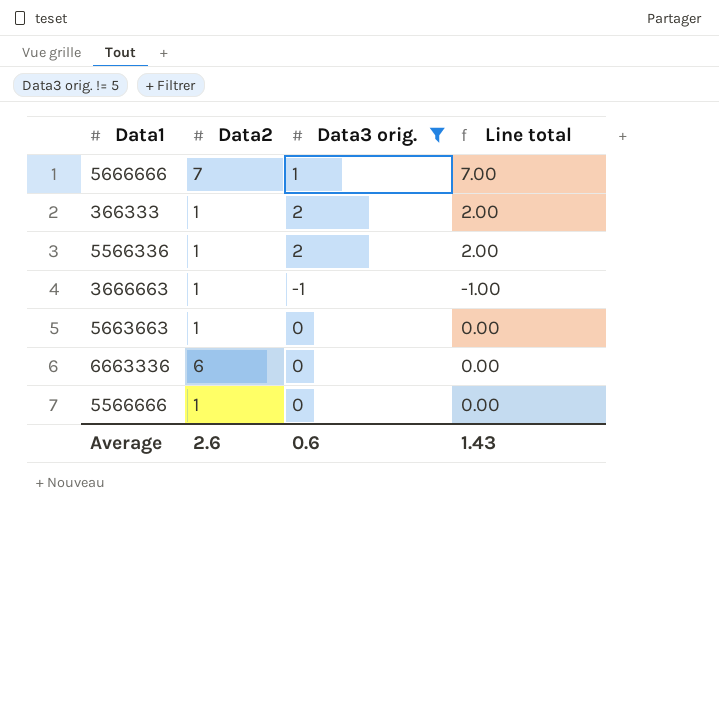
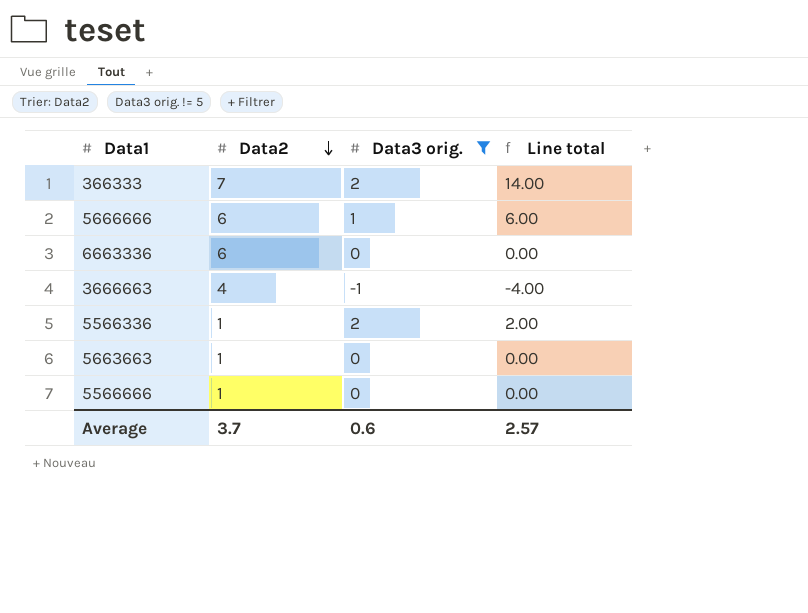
row order: none -> Data2 descending
366333 | Data2: 1 -> 7
366333 | Line total: 2.00 -> 14.00
5666666 | Data2: 7 -> 6
5666666 | Line total: 7.00 -> 6.00
3666663 | Data2: 1 -> 4
3666663 | Line total: -1.00 -> -4.00
Average | Data2: 2.6 -> 3.7
Average | Line total: 1.43 -> 2.57

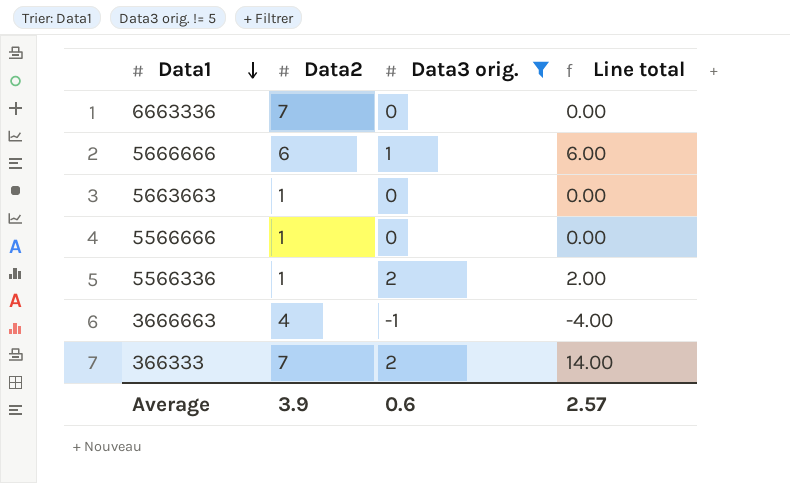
row order: Data2 descending -> Data1 descending
6663336 | Data2: 6 -> 7
Average | Data2: 3.7 -> 3.9

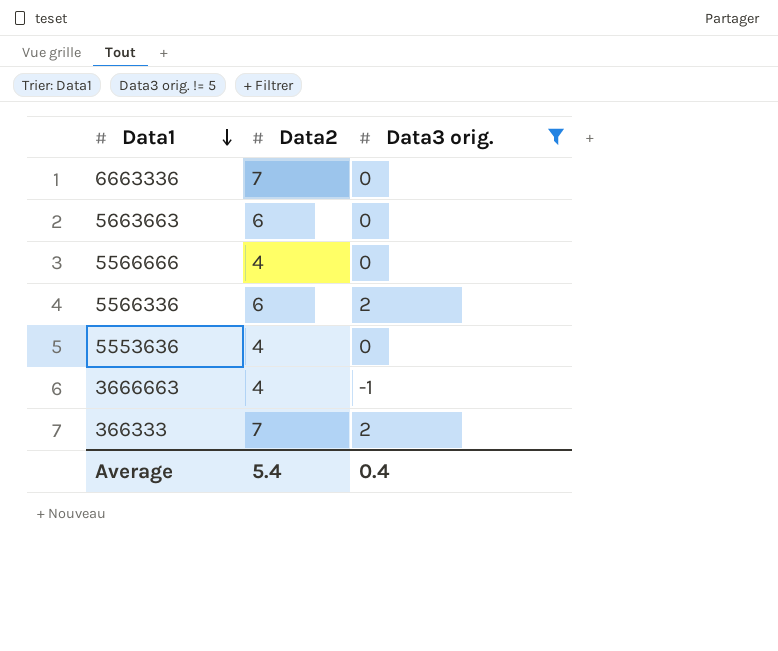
column Line total | formula: [Data2] * [Data3 orig.] -> none
row 5666666: 6 | 1 | 6.00 -> none
5663663 | Data2: 1 -> 6
5566666 | Data2: 1 -> 4
5566336 | Data2: 1 -> 6
row 5553636: none -> 4 | 0
Average | Data2: 3.9 -> 5.4
Average | Data3 orig.: 0.6 -> 0.4

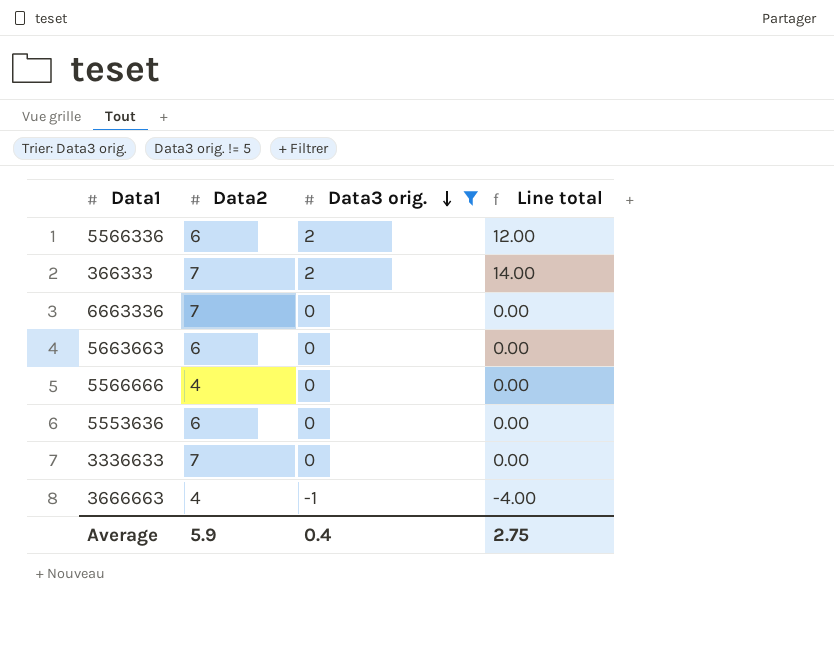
row order: Data1 descending -> Data3 orig. descending
column Line total | formula: none -> [Data2] * [Data3 orig.]
5553636 | Data2: 4 -> 6
row 3336633: none -> 7 | 0 | 0.00
Average | Data2: 5.4 -> 5.9

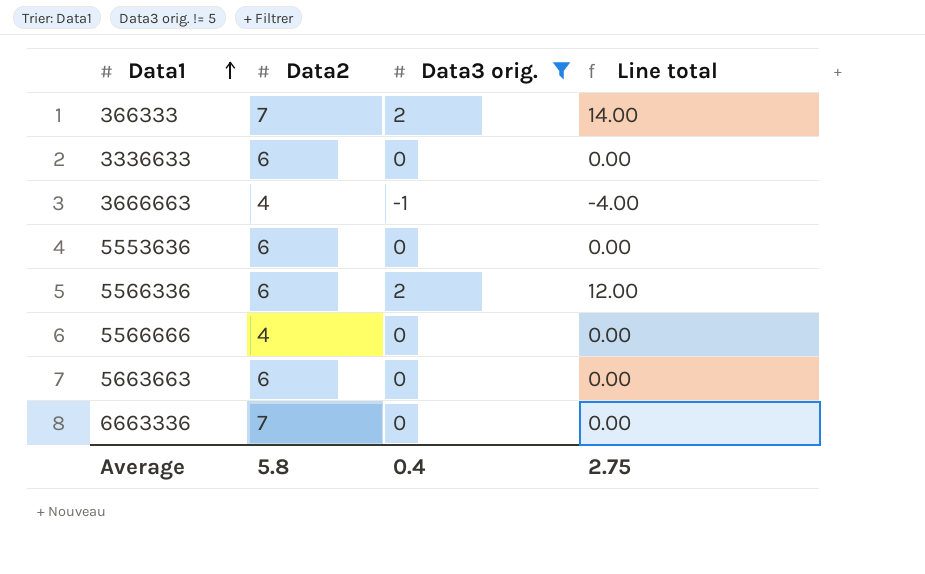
row order: Data3 orig. descending -> Data1 ascending
3336633 | Data2: 7 -> 6
Average | Data2: 5.9 -> 5.8

